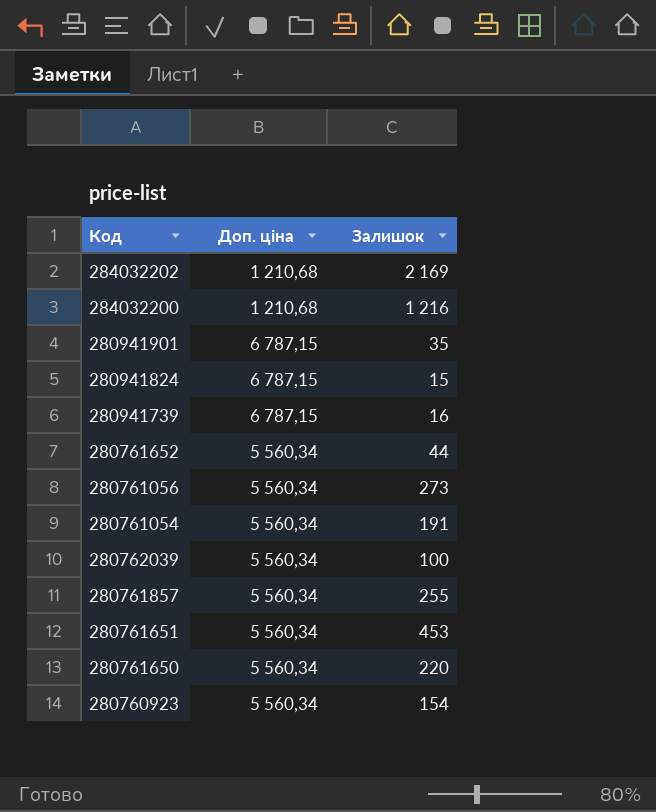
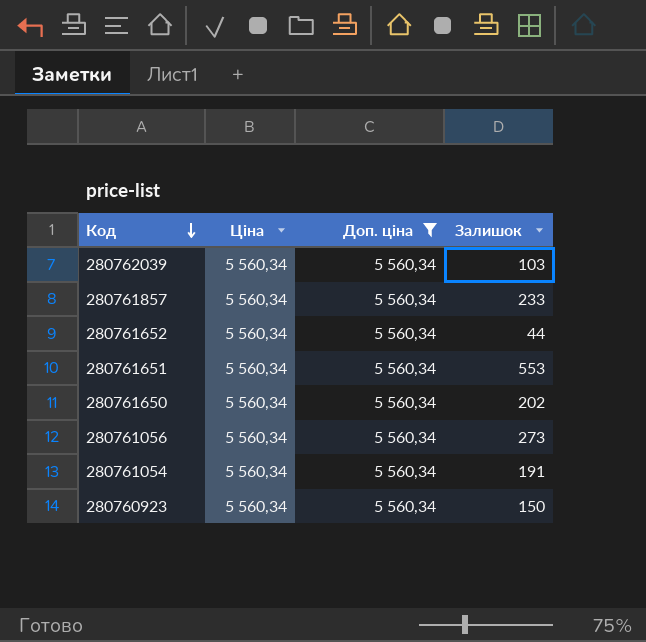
filter: none -> Доп. ціна = 5 560,34
row order: none -> Код descending
column Ціна | position: none -> 2
280762039 | Залишок: 100 -> 103
280761857 | Залишок: 255 -> 233
280761651 | Залишок: 453 -> 553
280761650 | Залишок: 220 -> 202
280760923 | Залишок: 154 -> 150

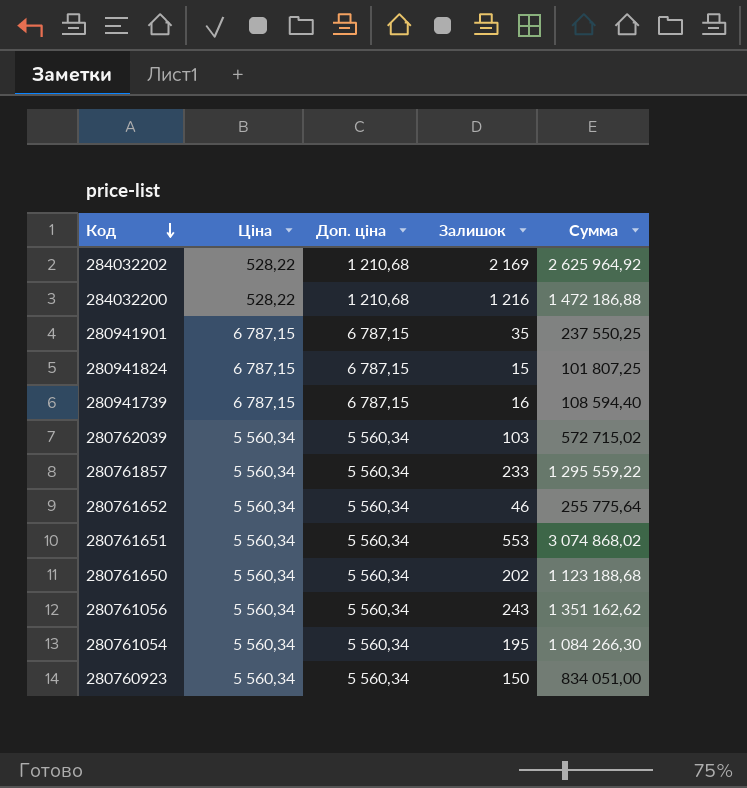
filter: Доп. ціна = 5 560,34 -> none
column Сумма | formula: none -> [Доп. ціна] * [Залишок]
280761652 | Залишок: 44 -> 46
280761056 | Залишок: 273 -> 243
280761054 | Залишок: 191 -> 195

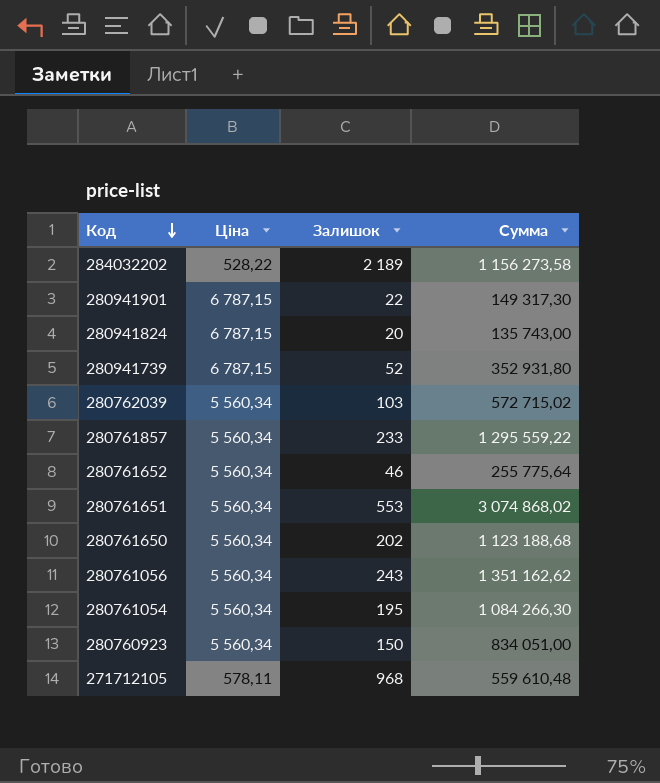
column Доп. ціна | position: 3 -> none
column Сумма | formula: [Доп. ціна] * [Залишок] -> [Ціна] * [Залишок]
row 284032200: 528,22 | 1 210,68 | 1 216 | 1 472 186,88 -> none
284032202 | Залишок: 2 169 -> 2 189
280941901 | Залишок: 35 -> 22
280941824 | Залишок: 15 -> 20
280941739 | Залишок: 16 -> 52
row 271712105: none -> 578,11 | 968 | 559 610,48

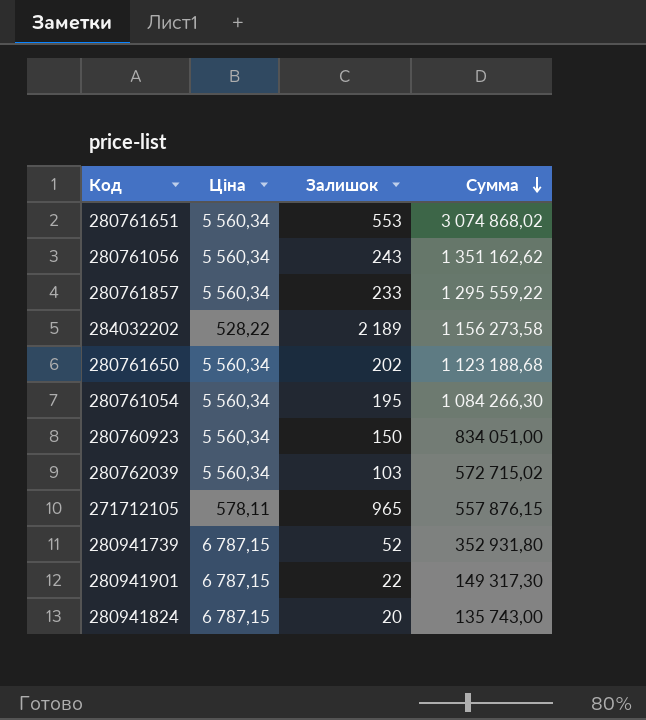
row order: Код descending -> Сумма descending
row 280761652: 5 560,34 | 46 | 255 775,64 -> none
271712105 | Залишок: 968 -> 965
271712105 | Сумма: 559 610,48 -> 557 876,15

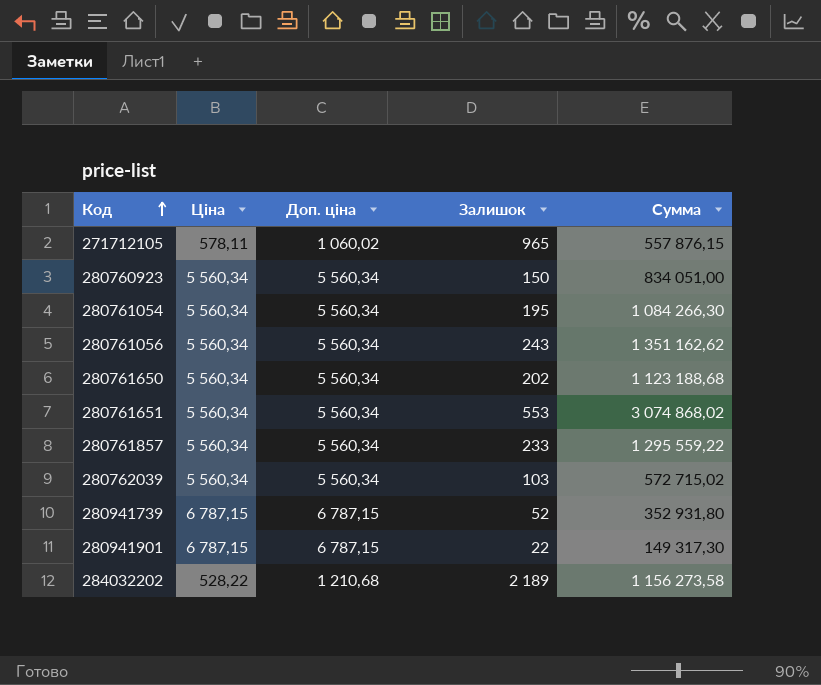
row order: Сумма descending -> Код ascending
column Доп. ціна | position: none -> 3
row 280941824: 6 787,15 | 20 | 135 743,00 -> none

